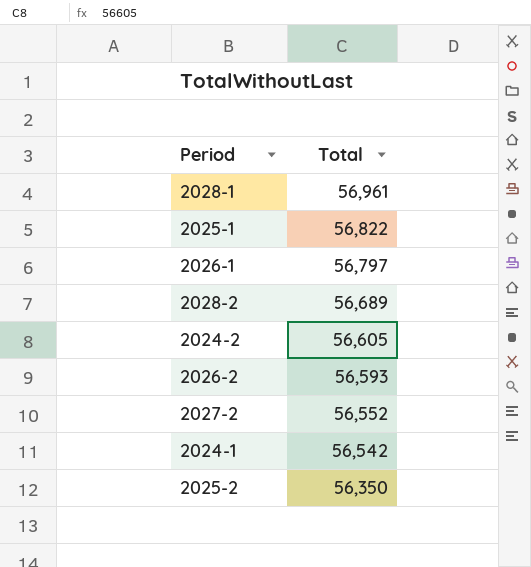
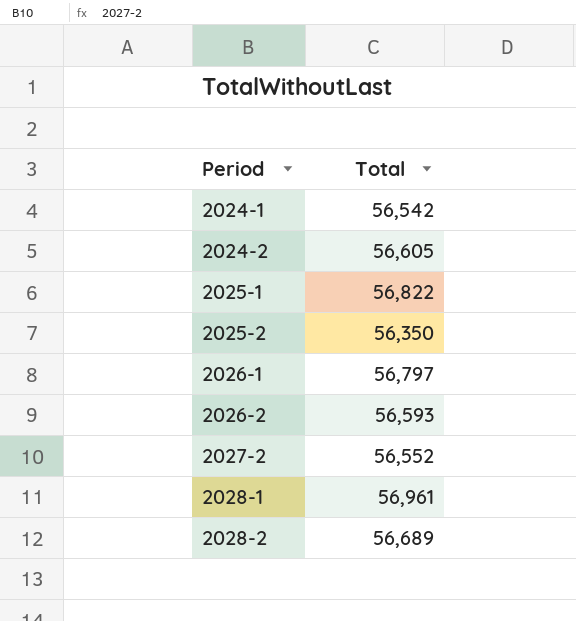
row order: Total descending -> Period ascending

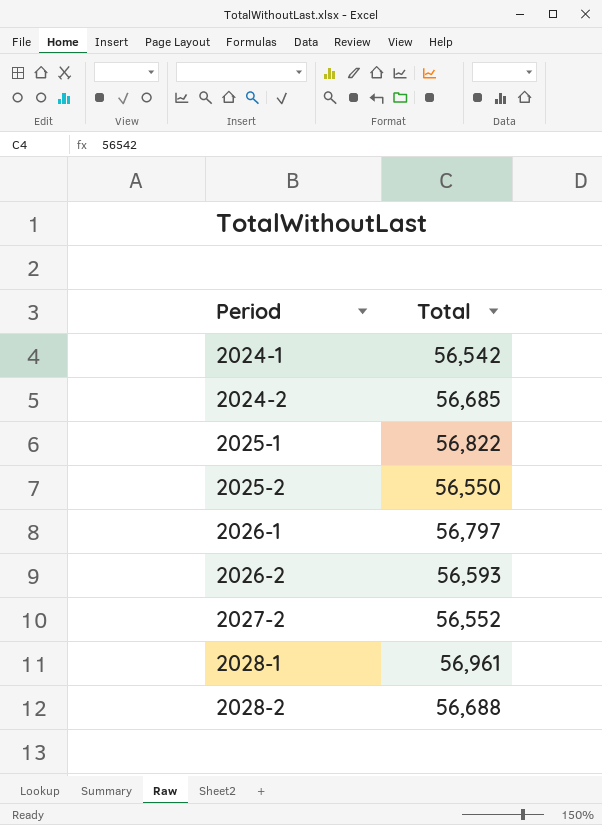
2024-2 | Total: 56,605 -> 56,685
2025-2 | Total: 56,350 -> 56,550
2028-2 | Total: 56,689 -> 56,688

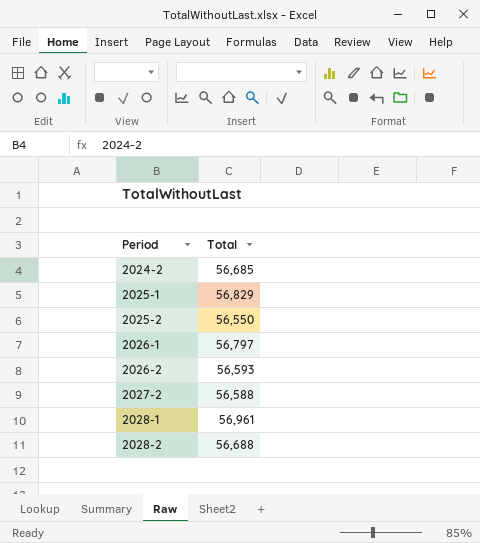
row 2024-1: 56,542 -> none
2025-1 | Total: 56,822 -> 56,829
2027-2 | Total: 56,552 -> 56,588

